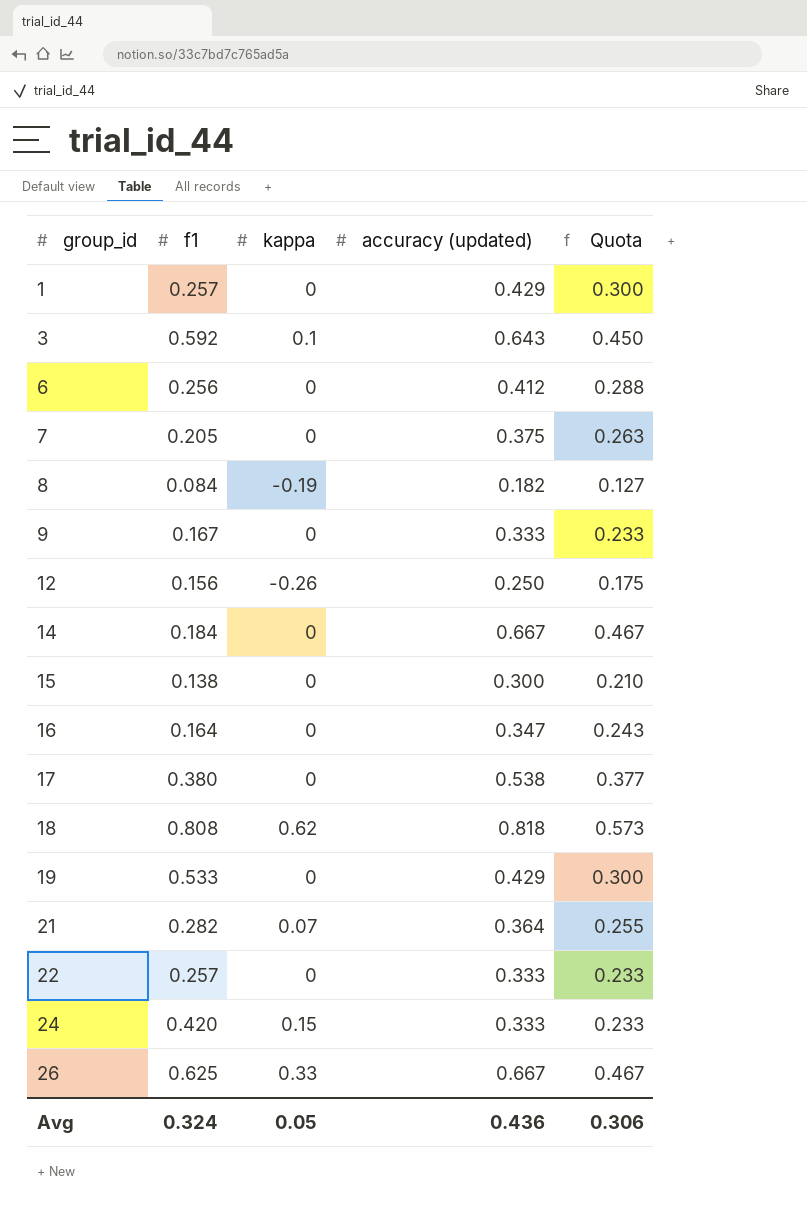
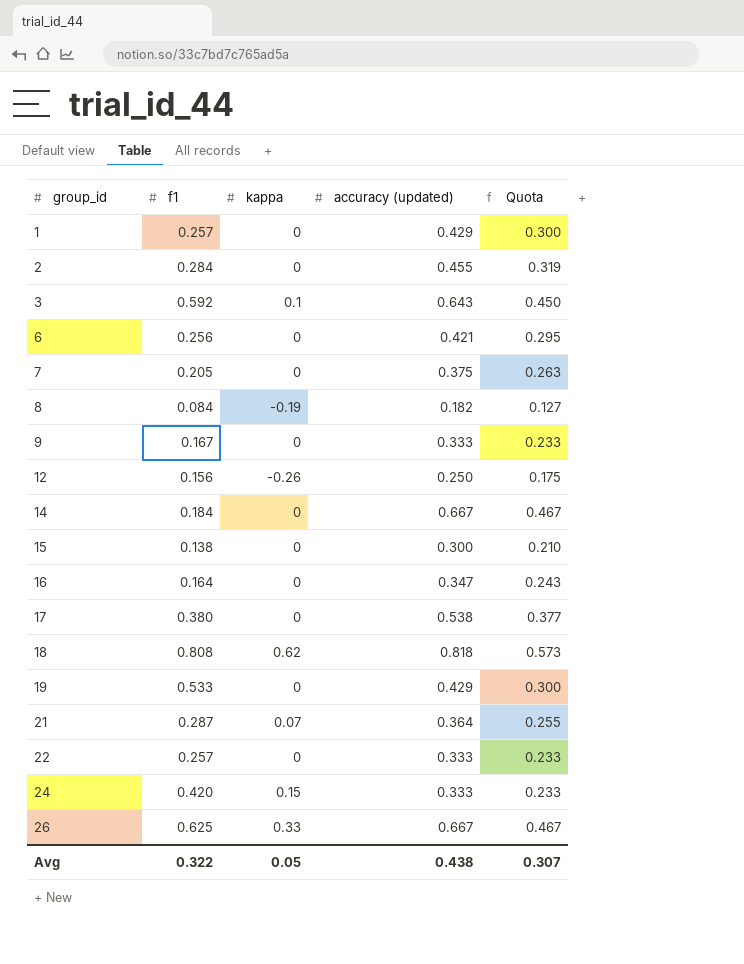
row 2: none -> 0.284 | 0 | 0.455 | 0.319
6 | accuracy (updated): 0.412 -> 0.421
6 | Quota: 0.288 -> 0.295
21 | f1: 0.282 -> 0.287
Avg | f1: 0.324 -> 0.322
Avg | accuracy (updated): 0.436 -> 0.438
Avg | Quota: 0.306 -> 0.307

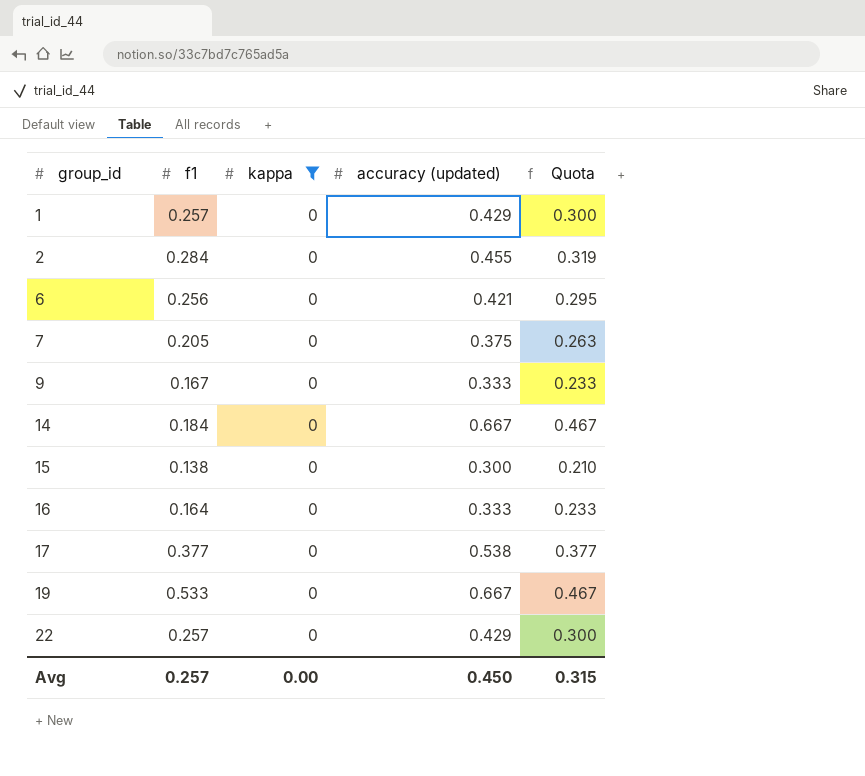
filter: none -> kappa = 0
16 | accuracy (updated): 0.347 -> 0.333
16 | Quota: 0.243 -> 0.233
17 | f1: 0.380 -> 0.377
19 | accuracy (updated): 0.429 -> 0.667
19 | Quota: 0.300 -> 0.467
22 | accuracy (updated): 0.333 -> 0.429
22 | Quota: 0.233 -> 0.300
Avg | f1: 0.322 -> 0.257
Avg | kappa: 0.05 -> 0.00
Avg | accuracy (updated): 0.438 -> 0.450
Avg | Quota: 0.307 -> 0.315

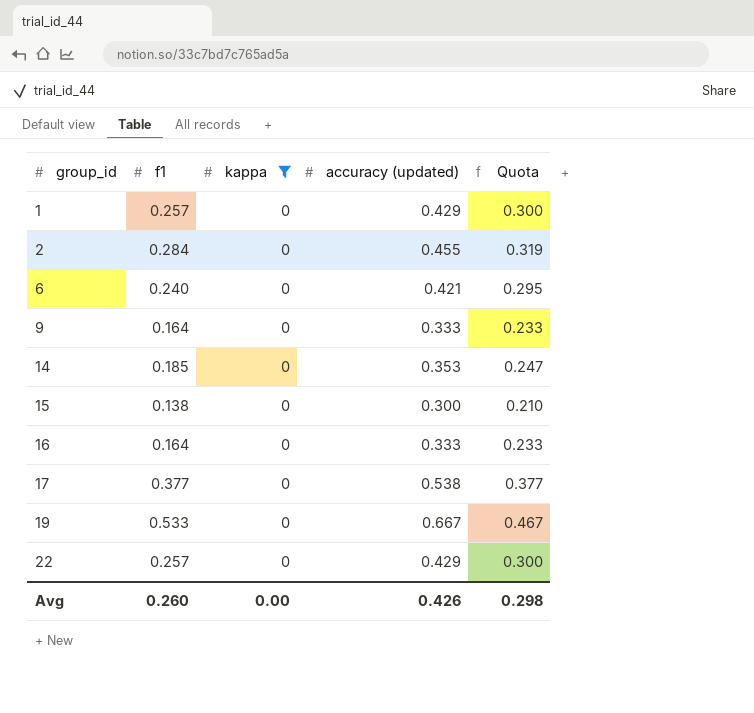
row 7: 0.205 | 0 | 0.375 | 0.263 -> none
6 | f1: 0.256 -> 0.240
9 | f1: 0.167 -> 0.164
14 | f1: 0.184 -> 0.185
14 | accuracy (updated): 0.667 -> 0.353
14 | Quota: 0.467 -> 0.247
Avg | f1: 0.257 -> 0.260
Avg | accuracy (updated): 0.450 -> 0.426
Avg | Quota: 0.315 -> 0.298

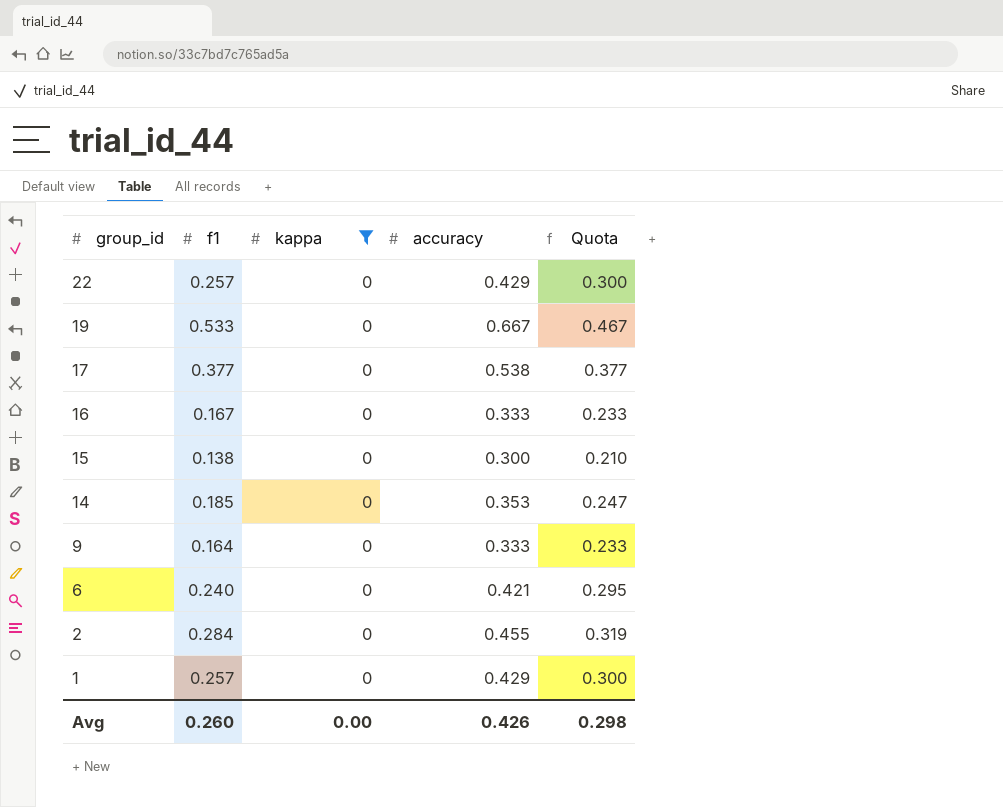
row order: group_id ascending -> group_id descending
column name: accuracy (updated) -> accuracy
16 | f1: 0.164 -> 0.167

